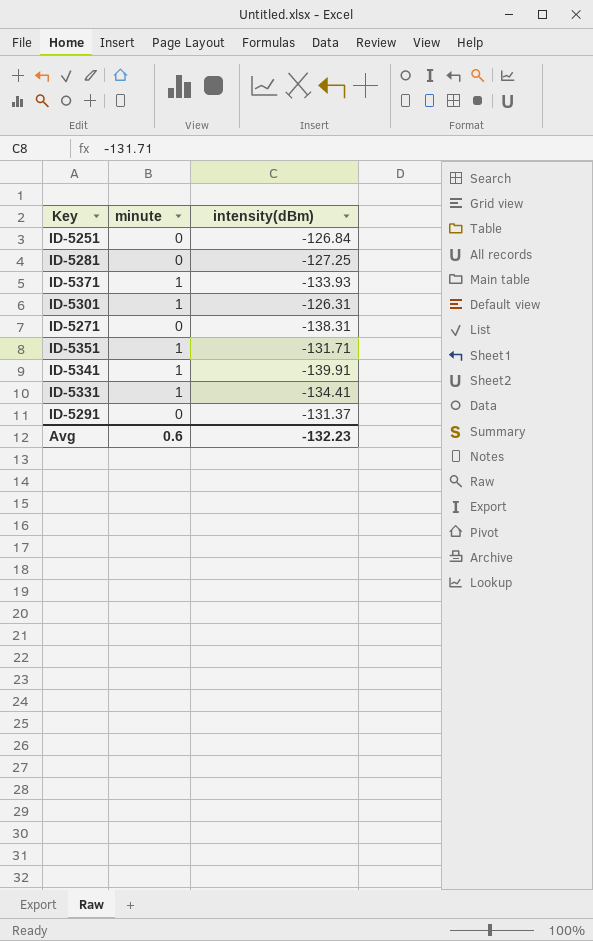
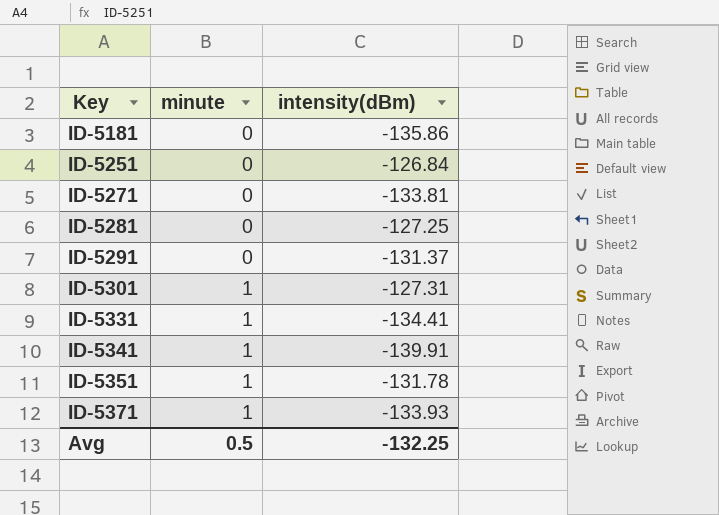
row order: none -> Key ascending
row ID-5181: none -> 0 | -135.86
ID-5271 | intensity(dBm): -138.31 -> -133.81
ID-5301 | intensity(dBm): -126.31 -> -127.31
ID-5351 | intensity(dBm): -131.71 -> -131.78
Avg | minute: 0.6 -> 0.5
Avg | intensity(dBm): -132.23 -> -132.25

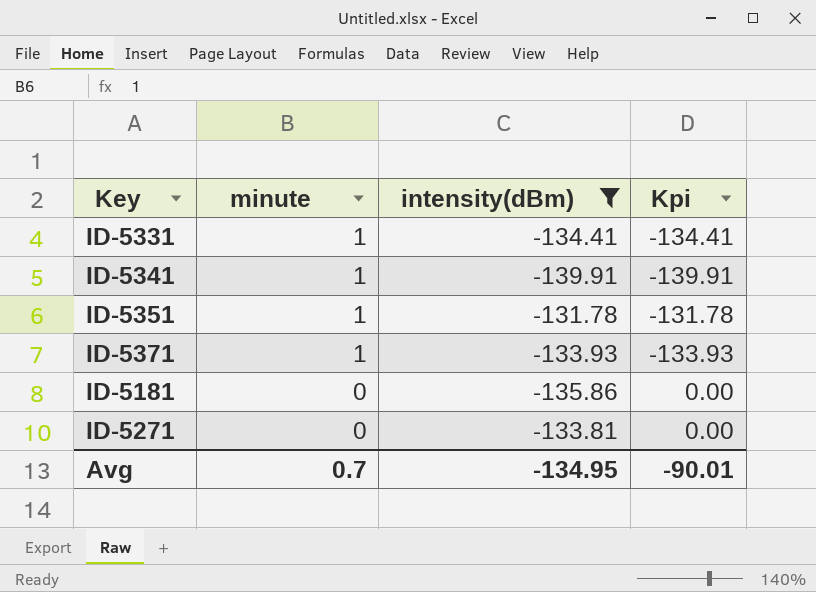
filter: none -> intensity(dBm) <= -131.78
row order: Key ascending -> minute descending
column Kpi | formula: none -> [minute] * [intensity(dBm)]
Avg | minute: 0.5 -> 0.7
Avg | intensity(dBm): -132.25 -> -134.95

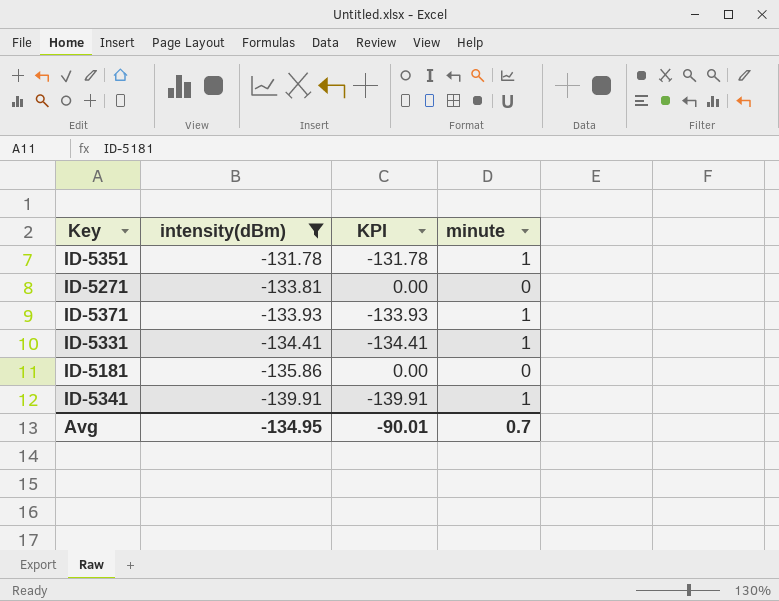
row order: minute descending -> intensity(dBm) descending
column name: Kpi -> KPI
column minute | position: 2 -> 4

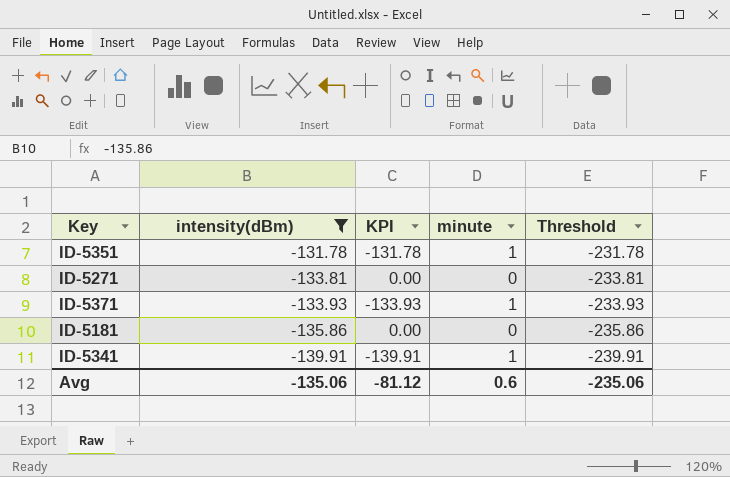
column Threshold | formula: none -> [intensity(dBm)] - 100
row ID-5331: -134.41 | -134.41 | 1 -> none
Avg | intensity(dBm): -134.95 -> -135.06
Avg | KPI: -90.01 -> -81.12
Avg | minute: 0.7 -> 0.6

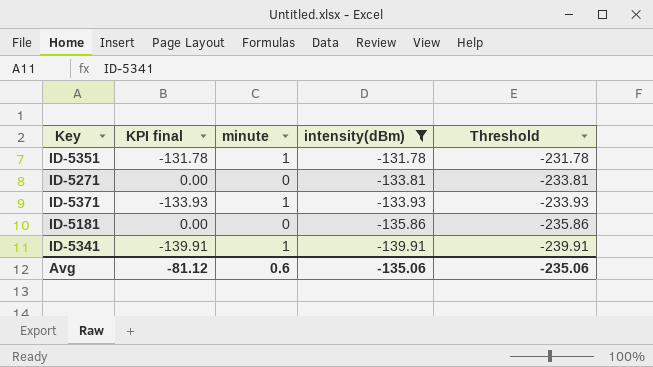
column name: KPI -> KPI final
column intensity(dBm) | position: 2 -> 4

